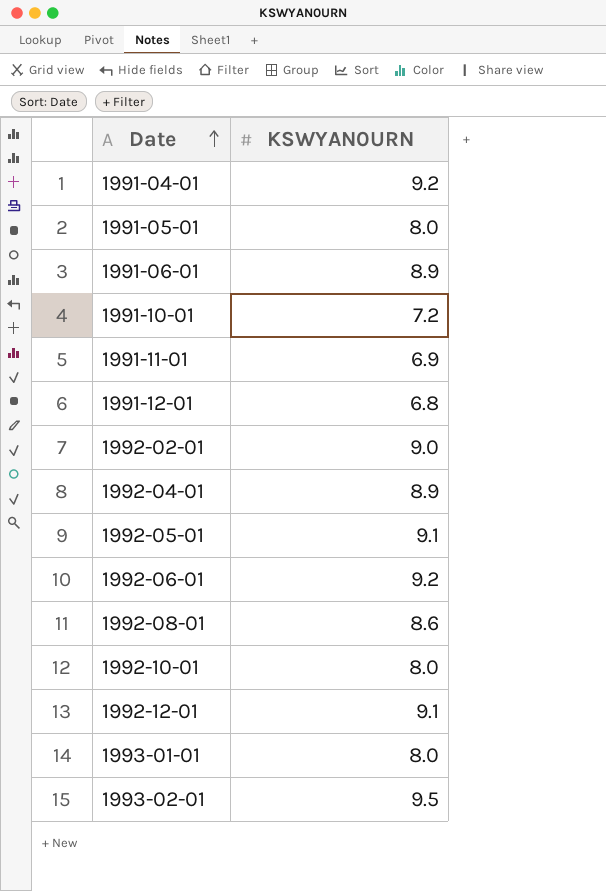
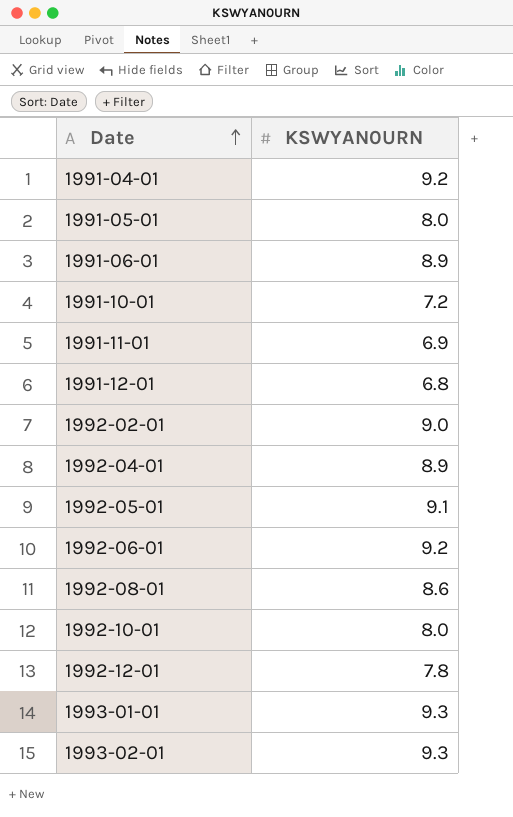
1992-12-01 | KSWYAN0URN: 9.1 -> 7.8
1993-01-01 | KSWYAN0URN: 8.0 -> 9.3
1993-02-01 | KSWYAN0URN: 9.5 -> 9.3

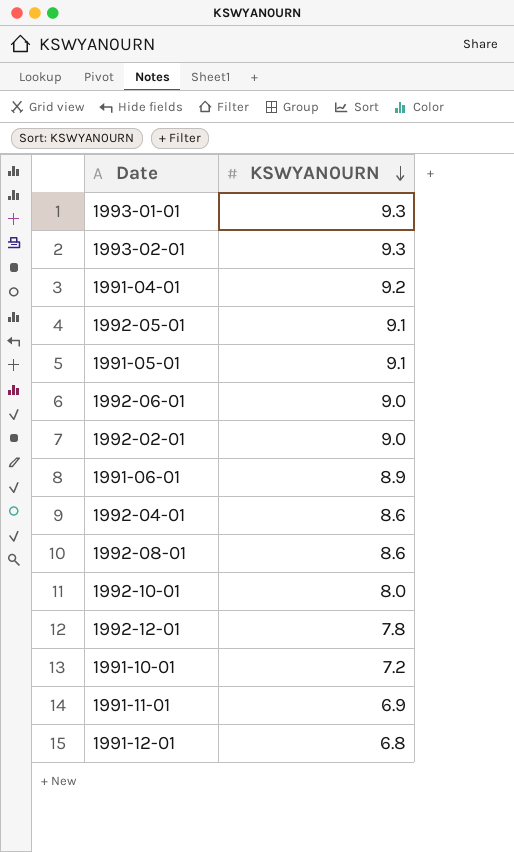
row order: Date ascending -> KSWYAN0URN descending
1991-05-01 | KSWYAN0URN: 8.0 -> 9.1
1992-06-01 | KSWYAN0URN: 9.2 -> 9.0
1992-04-01 | KSWYAN0URN: 8.9 -> 8.6

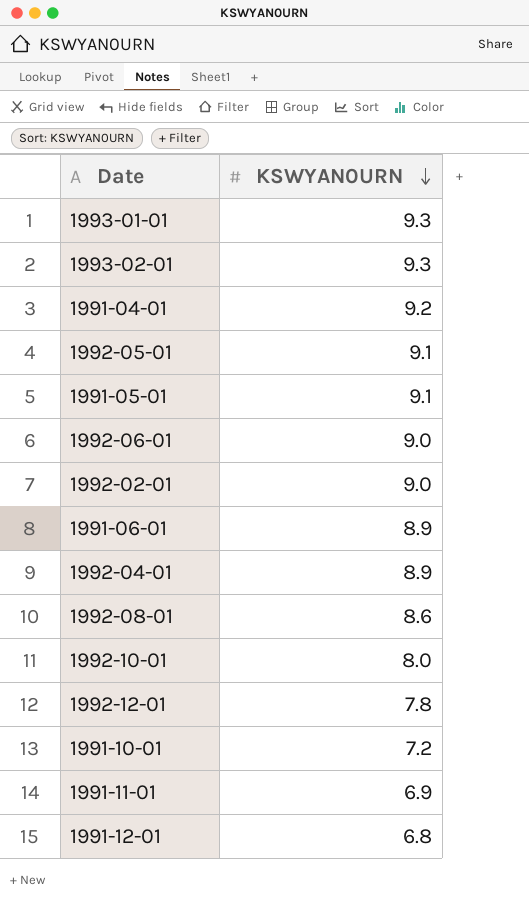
1992-04-01 | KSWYAN0URN: 8.6 -> 8.9

